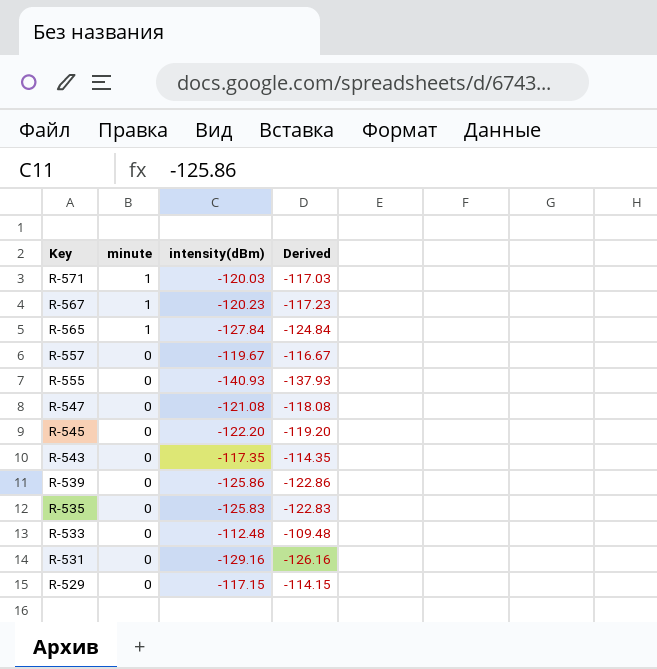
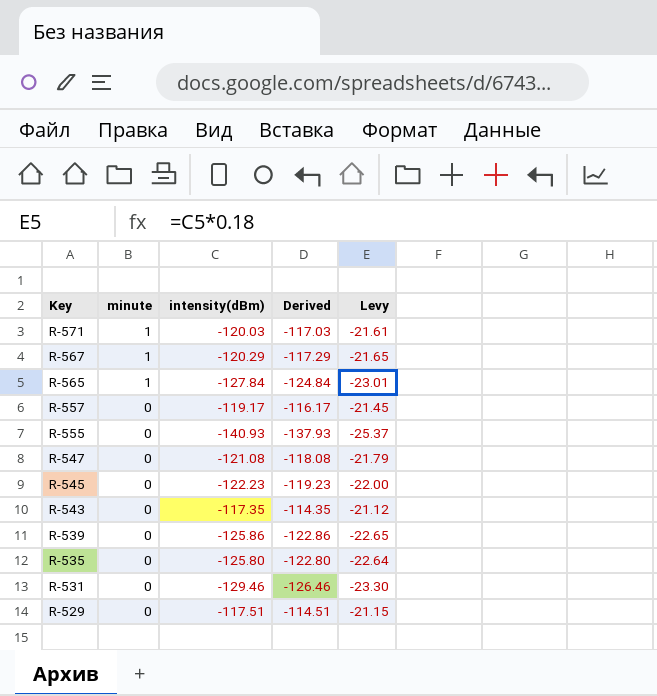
column Levy | formula: none -> [intensity(dBm)] * 0.18
row R-533: 0 | -112.48 | -109.48 -> none
R-567 | intensity(dBm): -120.23 -> -120.29
R-567 | Derived: -117.23 -> -117.29
R-557 | intensity(dBm): -119.67 -> -119.17
R-557 | Derived: -116.67 -> -116.17
R-545 | intensity(dBm): -122.20 -> -122.23
R-545 | Derived: -119.20 -> -119.23
R-535 | intensity(dBm): -125.83 -> -125.80
R-535 | Derived: -122.83 -> -122.80
R-531 | intensity(dBm): -129.16 -> -129.46
R-531 | Derived: -126.16 -> -126.46
R-529 | intensity(dBm): -117.15 -> -117.51
R-529 | Derived: -114.15 -> -114.51

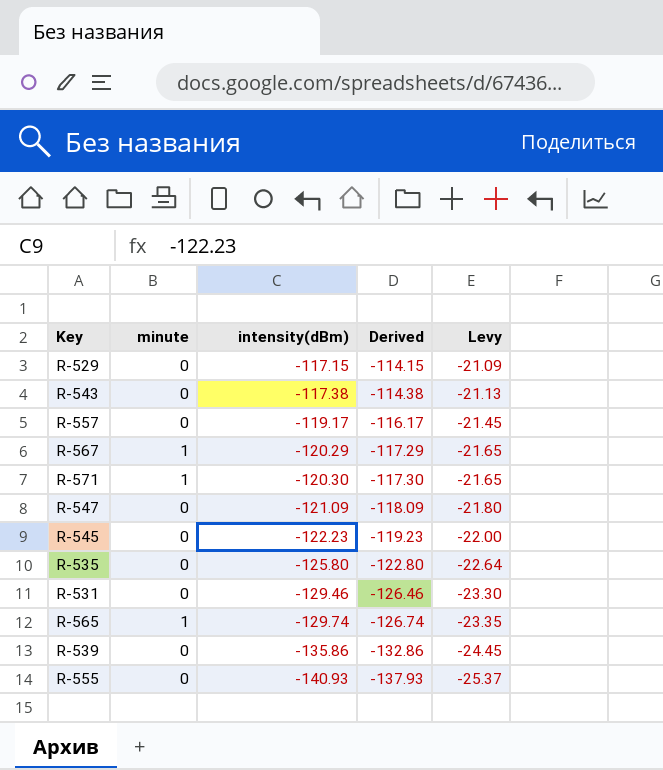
row order: Key descending -> intensity(dBm) descending
R-529 | intensity(dBm): -117.51 -> -117.15
R-529 | Derived: -114.51 -> -114.15
R-529 | Levy: -21.15 -> -21.09
R-543 | intensity(dBm): -117.35 -> -117.38
R-543 | Derived: -114.35 -> -114.38
R-543 | Levy: -21.12 -> -21.13
R-571 | intensity(dBm): -120.03 -> -120.30
R-571 | Derived: -117.03 -> -117.30
R-571 | Levy: -21.61 -> -21.65
R-547 | intensity(dBm): -121.08 -> -121.09
R-547 | Derived: -118.08 -> -118.09
R-547 | Levy: -21.79 -> -21.80
R-565 | intensity(dBm): -127.84 -> -129.74
R-565 | Derived: -124.84 -> -126.74
R-565 | Levy: -23.01 -> -23.35
R-539 | intensity(dBm): -125.86 -> -135.86
R-539 | Derived: -122.86 -> -132.86
R-539 | Levy: -22.65 -> -24.45

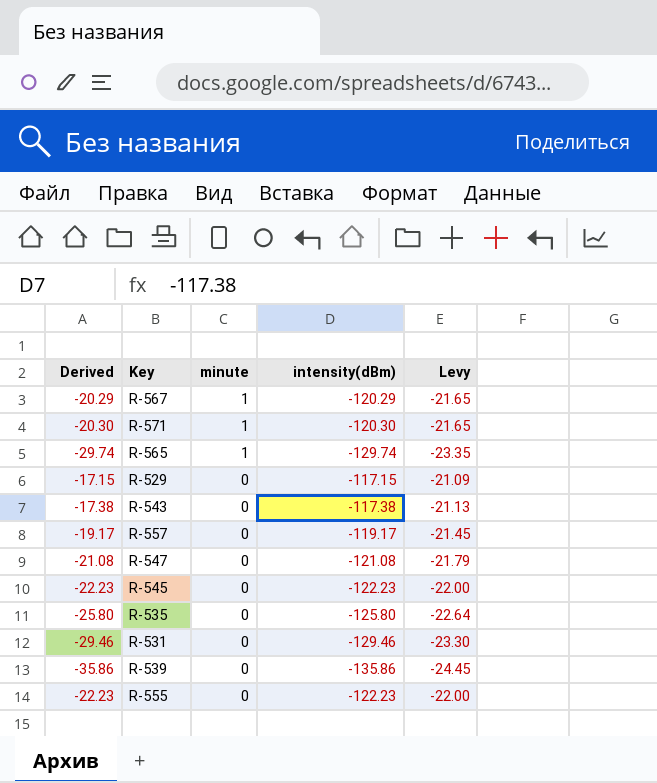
row order: intensity(dBm) descending -> minute descending
column Derived | formula: [intensity(dBm)] + 3 -> [intensity(dBm)] + 100
column Derived | position: 4 -> 1
R-547 | intensity(dBm): -121.09 -> -121.08
R-547 | Levy: -21.80 -> -21.79
R-555 | intensity(dBm): -140.93 -> -122.23
R-555 | Levy: -25.37 -> -22.00

